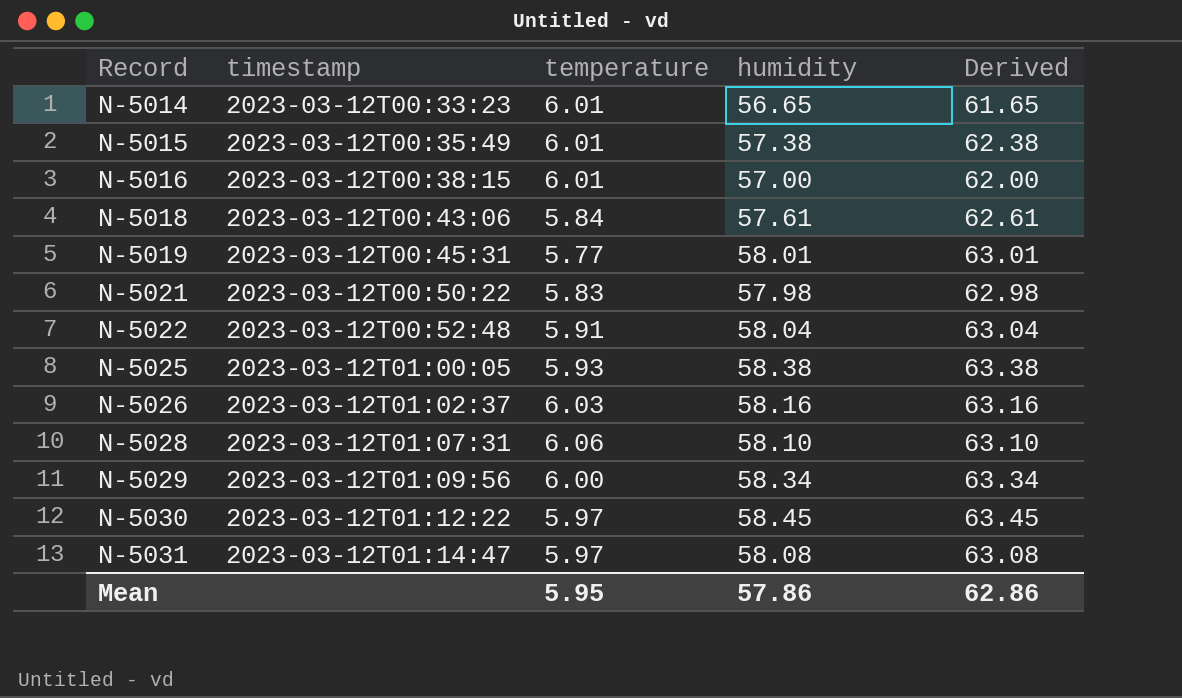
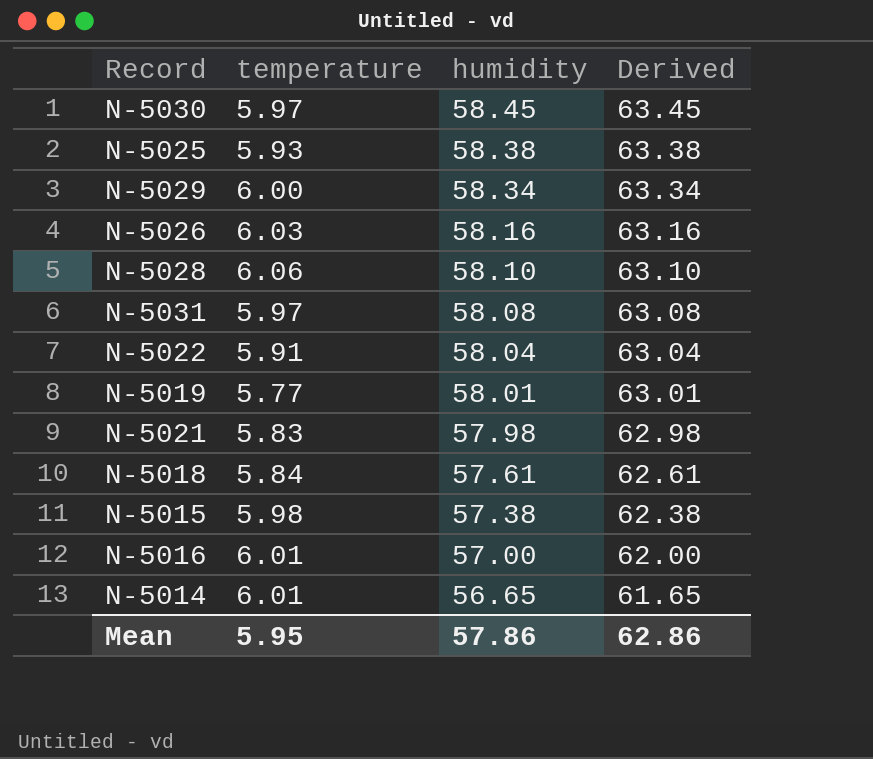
row order: Record ascending -> humidity descending
column timestamp | position: 2 -> none
N-5015 | temperature: 6.01 -> 5.98

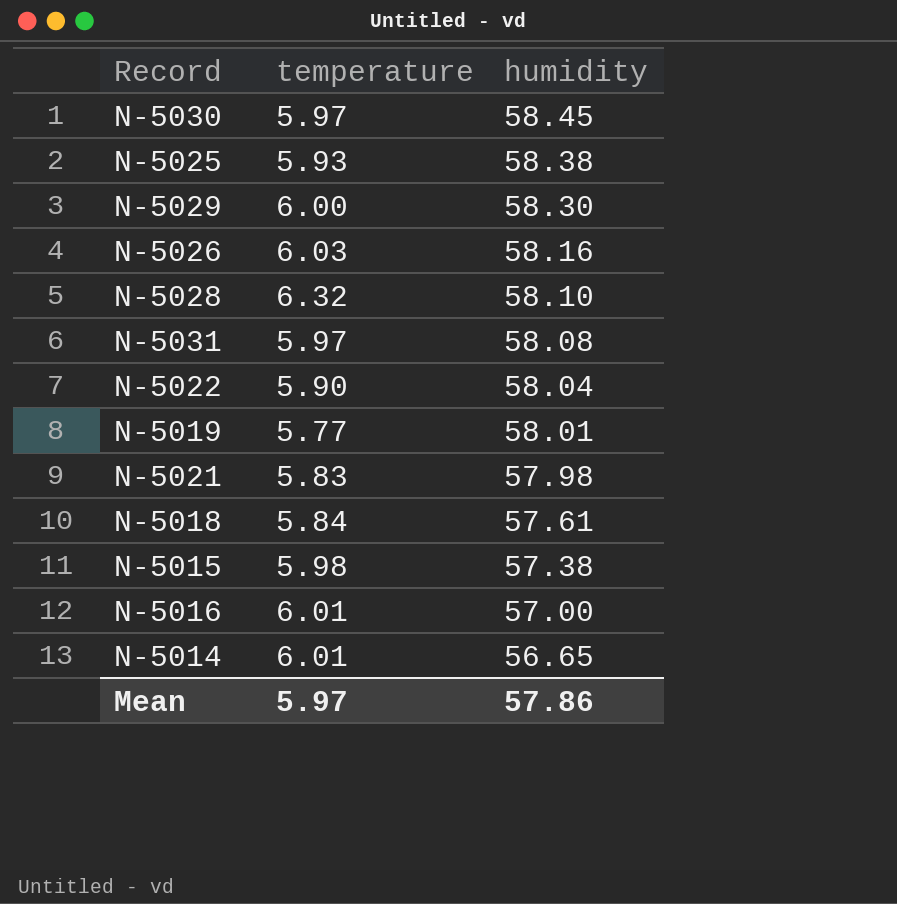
column Derived | formula: [humidity] + 5 -> none
N-5029 | humidity: 58.34 -> 58.30
N-5028 | temperature: 6.06 -> 6.32
N-5022 | temperature: 5.91 -> 5.90
Mean | temperature: 5.95 -> 5.97

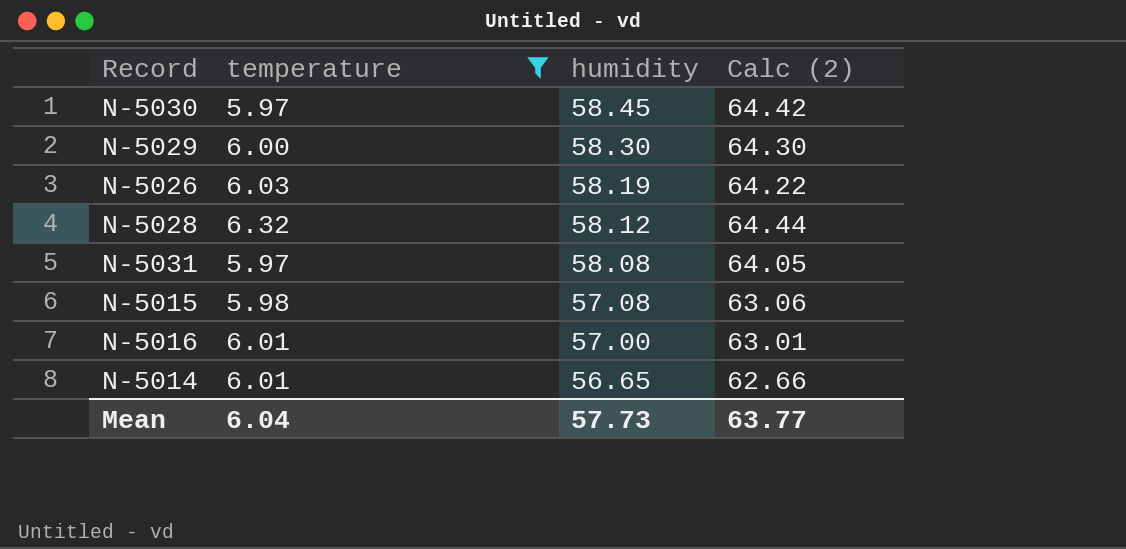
filter: none -> temperature >= 5.97
column Calc (2) | formula: none -> [temperature] + [humidity]
N-5026 | humidity: 58.16 -> 58.19
N-5028 | humidity: 58.10 -> 58.12
N-5015 | humidity: 57.38 -> 57.08
Mean | temperature: 5.97 -> 6.04
Mean | humidity: 57.86 -> 57.73

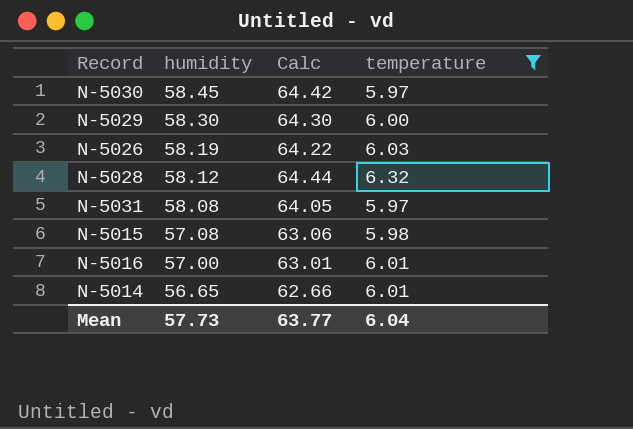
column name: Calc (2) -> Calc
column temperature | position: 2 -> 4

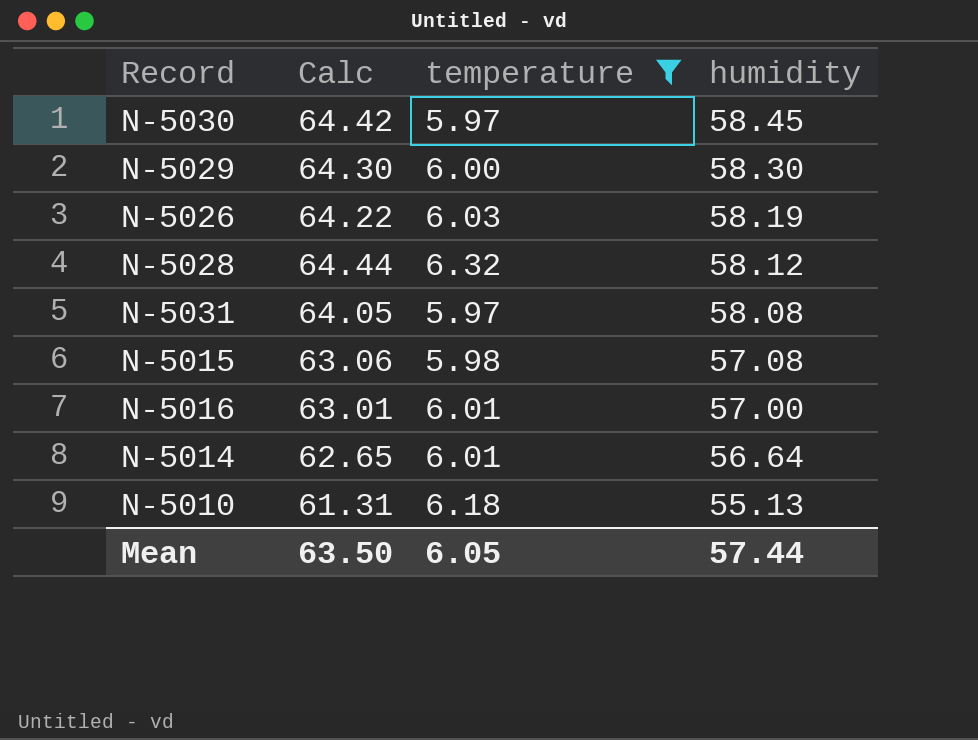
column humidity | position: 2 -> 4
N-5014 | Calc: 62.66 -> 62.65
N-5014 | humidity: 56.65 -> 56.64
row N-5010: none -> 61.31 | 6.18 | 55.13
Mean | Calc: 63.77 -> 63.50
Mean | temperature: 6.04 -> 6.05
Mean | humidity: 57.73 -> 57.44

